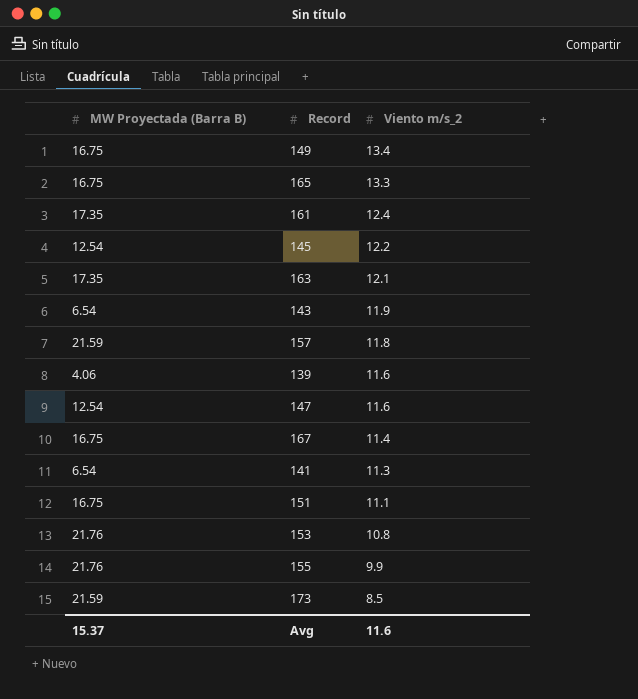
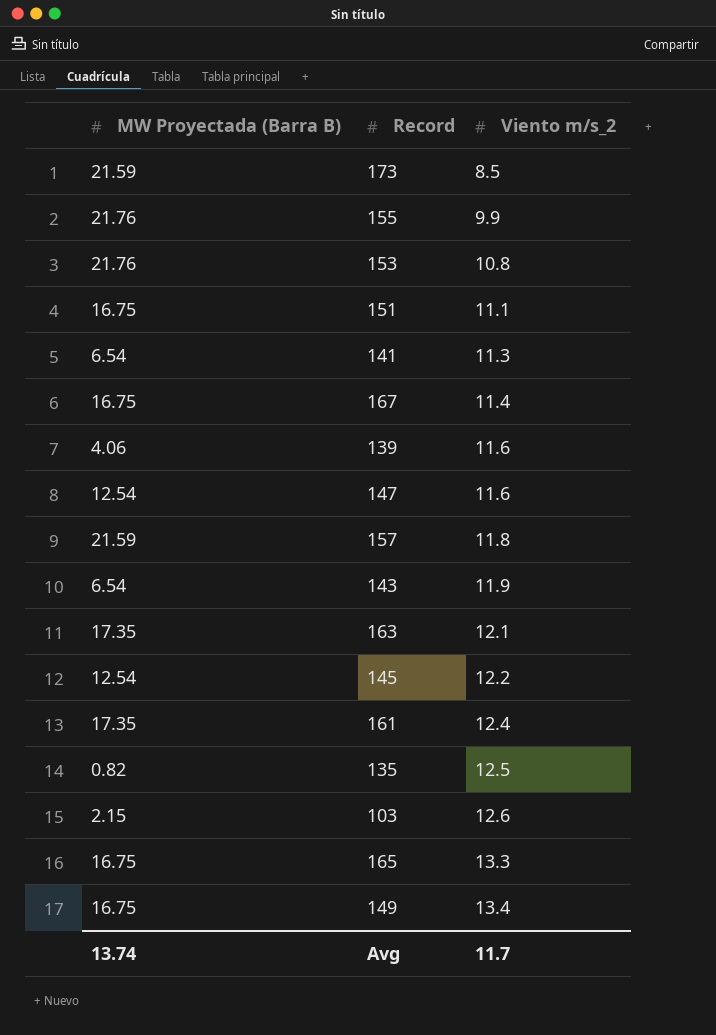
row order: Viento m/s_2 descending -> Viento m/s_2 ascending
row 135: none -> 0.82 | 12.5
row 103: none -> 2.15 | 12.6
Avg | MW Proyectada (Barra B): 15.37 -> 13.74
Avg | Viento m/s_2: 11.6 -> 11.7

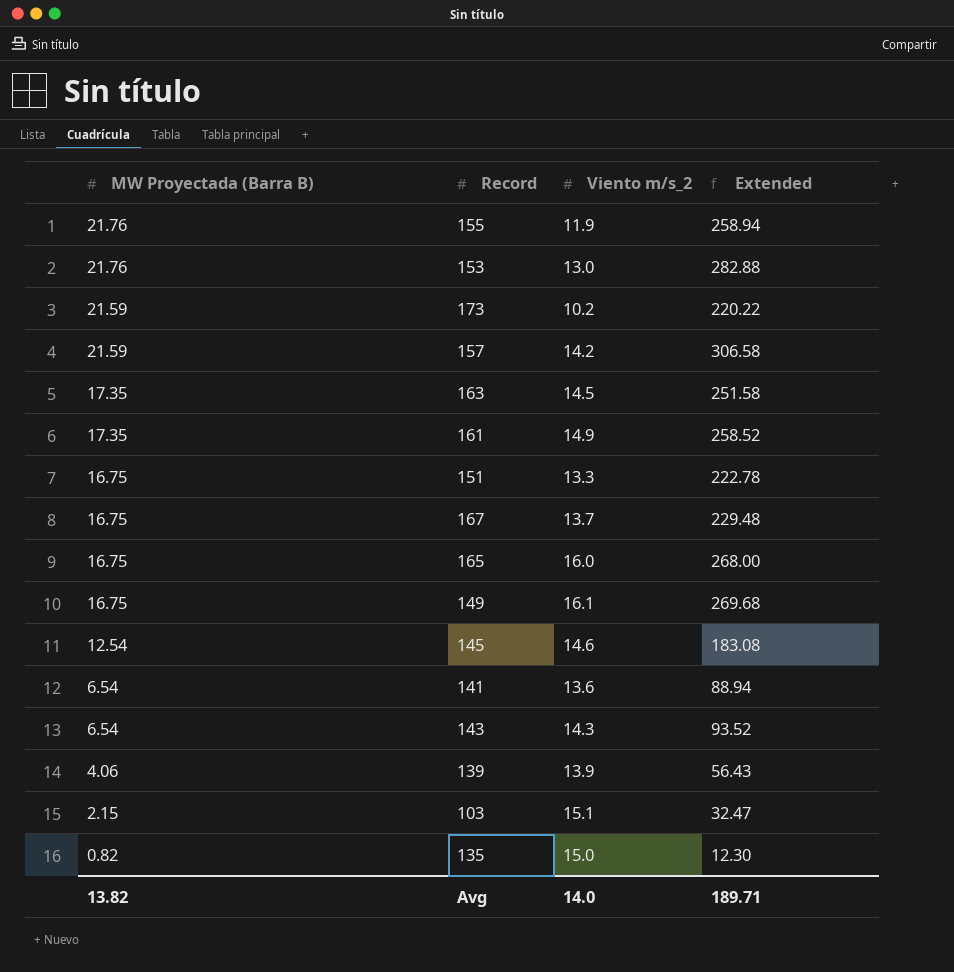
row order: Viento m/s_2 ascending -> MW Proyectada (Barra B) descending
column Extended | formula: none -> [MW Proyectada (Barra B)] * [Viento m/s_2]
row 147: 12.54 | 11.6 -> none
155 | Viento m/s_2: 9.9 -> 11.9
153 | Viento m/s_2: 10.8 -> 13.0
173 | Viento m/s_2: 8.5 -> 10.2
157 | Viento m/s_2: 11.8 -> 14.2
163 | Viento m/s_2: 12.1 -> 14.5
161 | Viento m/s_2: 12.4 -> 14.9
151 | Viento m/s_2: 11.1 -> 13.3
167 | Viento m/s_2: 11.4 -> 13.7
165 | Viento m/s_2: 13.3 -> 16.0
149 | Viento m/s_2: 13.4 -> 16.1
145 | Viento m/s_2: 12.2 -> 14.6
141 | Viento m/s_2: 11.3 -> 13.6
143 | Viento m/s_2: 11.9 -> 14.3
139 | Viento m/s_2: 11.6 -> 13.9
103 | Viento m/s_2: 12.6 -> 15.1
135 | Viento m/s_2: 12.5 -> 15.0
Avg | MW Proyectada (Barra B): 13.74 -> 13.82
Avg | Viento m/s_2: 11.7 -> 14.0

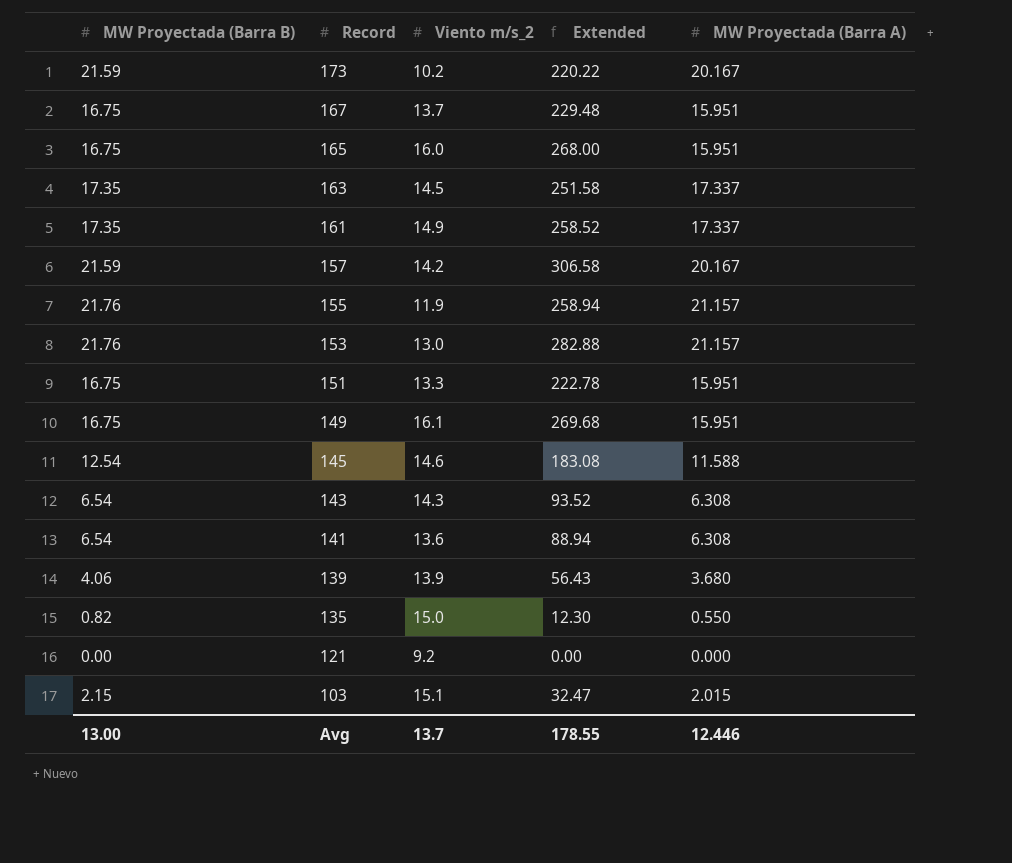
row order: MW Proyectada (Barra B) descending -> Record descending
column MW Proyectada (Barra A) | position: none -> 5
row 121: none -> 0.00 | 9.2 | 0.00 | 0.000
Avg | MW Proyectada (Barra B): 13.82 -> 13.00
Avg | Viento m/s_2: 14.0 -> 13.7
Avg | Extended: 189.71 -> 178.55

